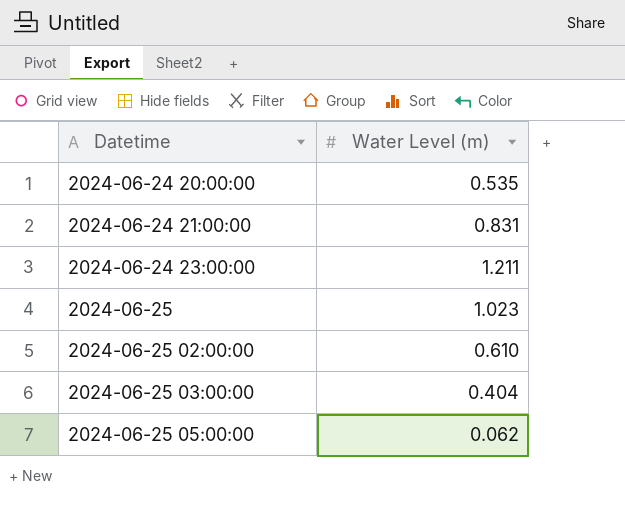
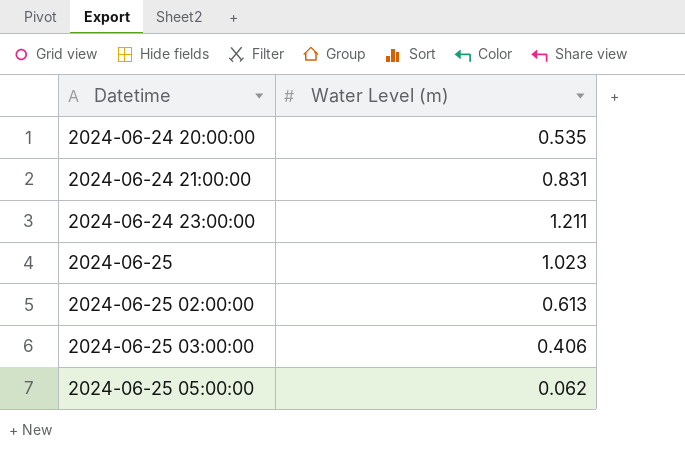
2024-06-25 02:00:00 | Water Level (m): 0.610 -> 0.613
2024-06-25 03:00:00 | Water Level (m): 0.404 -> 0.406

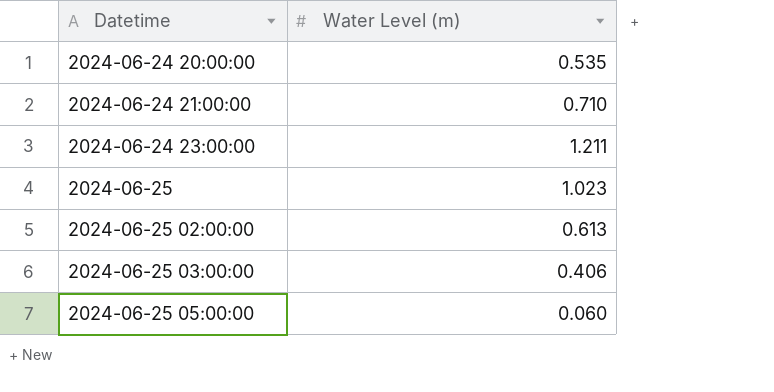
2024-06-24 21:00:00 | Water Level (m): 0.831 -> 0.710
2024-06-25 05:00:00 | Water Level (m): 0.062 -> 0.060

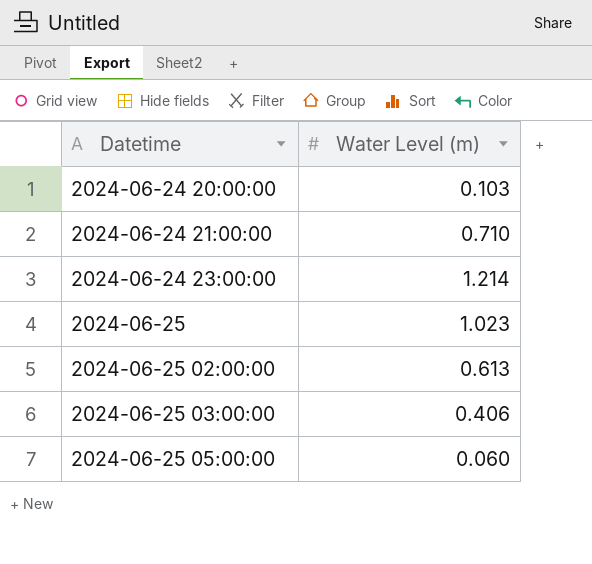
2024-06-24 20:00:00 | Water Level (m): 0.535 -> 0.103
2024-06-24 23:00:00 | Water Level (m): 1.211 -> 1.214

